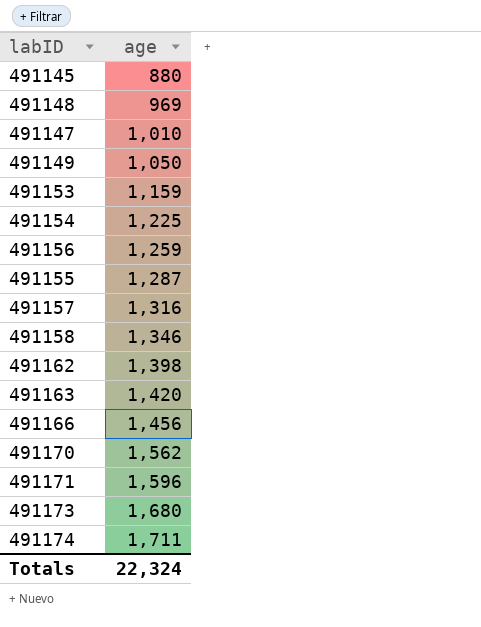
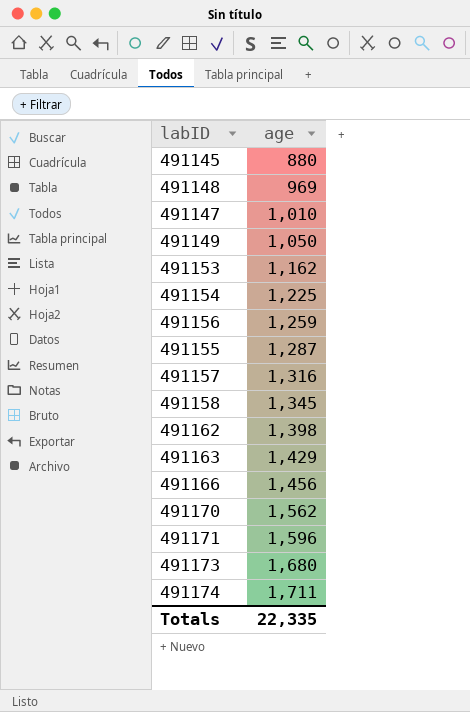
491153 | age: 1,159 -> 1,162
491158 | age: 1,346 -> 1,345
491163 | age: 1,420 -> 1,429
Totals | age: 22,324 -> 22,335

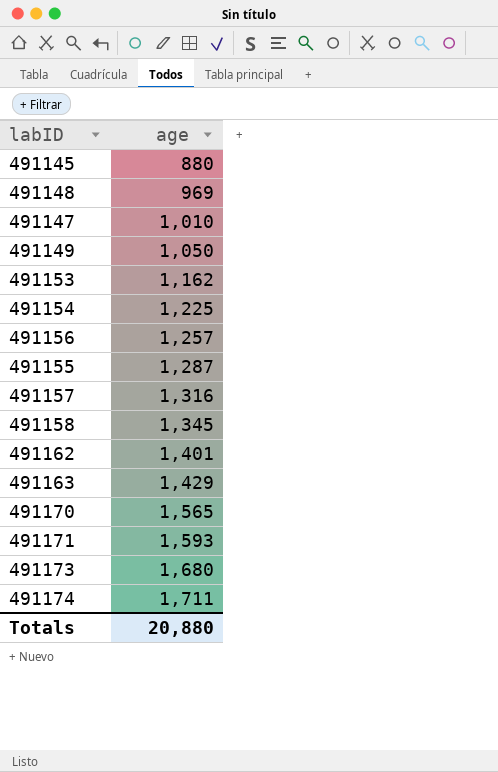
row 491166: 1,456 -> none
491156 | age: 1,259 -> 1,257
491162 | age: 1,398 -> 1,401
491170 | age: 1,562 -> 1,565
491171 | age: 1,596 -> 1,593
Totals | age: 22,335 -> 20,880

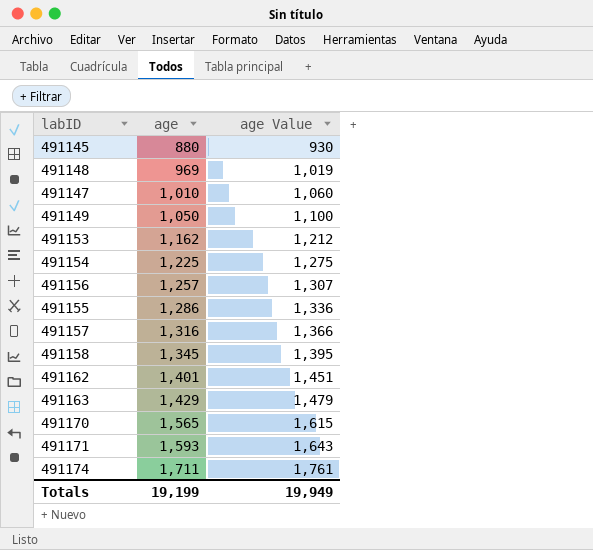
column age Value | formula: none -> [age] + 50
row 491173: 1,680 -> none
491155 | age: 1,287 -> 1,286
Totals | age: 20,880 -> 19,199

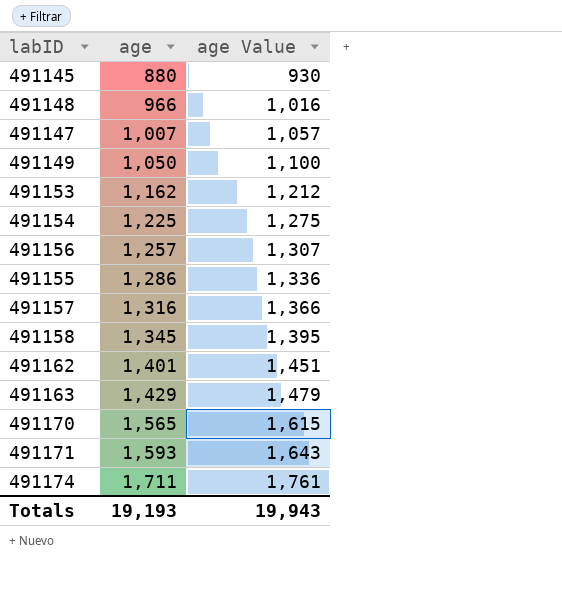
491148 | age: 969 -> 966
491148 | age Value: 1,019 -> 1,016
491147 | age: 1,010 -> 1,007
491147 | age Value: 1,060 -> 1,057
Totals | age: 19,199 -> 19,193
Totals | age Value: 19,949 -> 19,943

